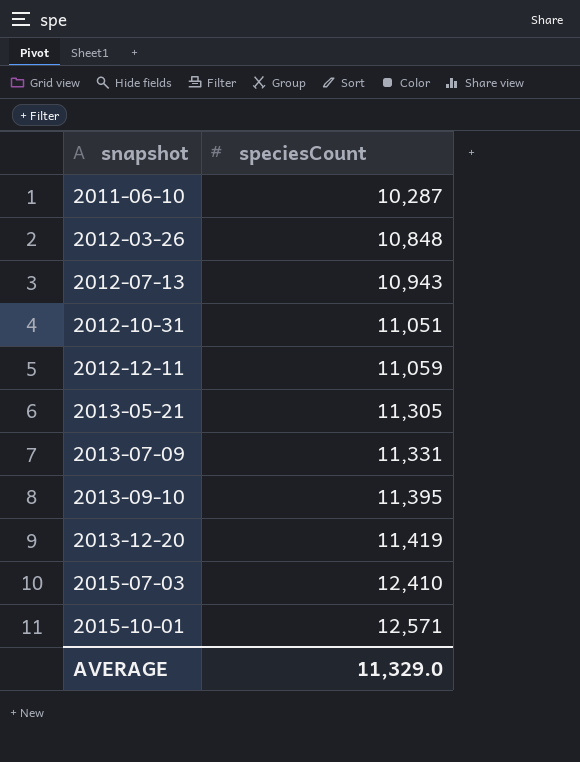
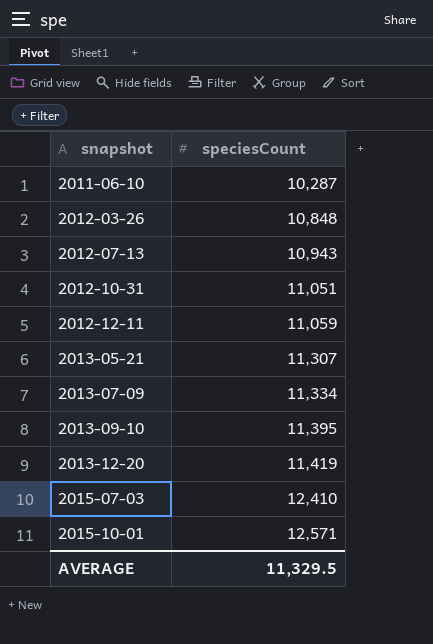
2013-05-21 | speciesCount: 11,305 -> 11,307
2013-07-09 | speciesCount: 11,331 -> 11,334
AVERAGE | speciesCount: 11,329.0 -> 11,329.5

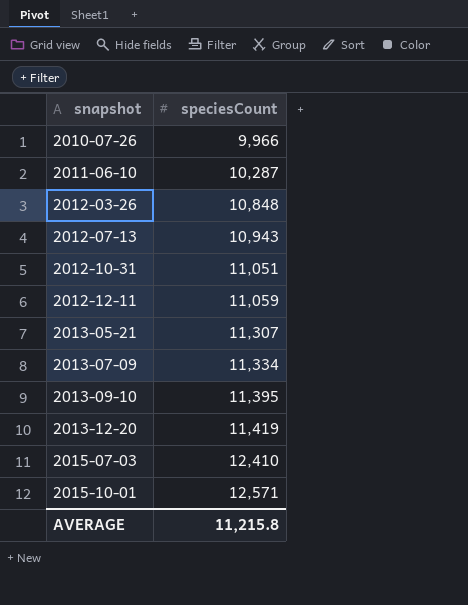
row 2010-07-26: none -> 9,966
AVERAGE | speciesCount: 11,329.5 -> 11,215.8

